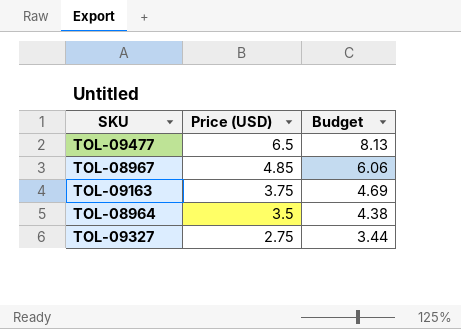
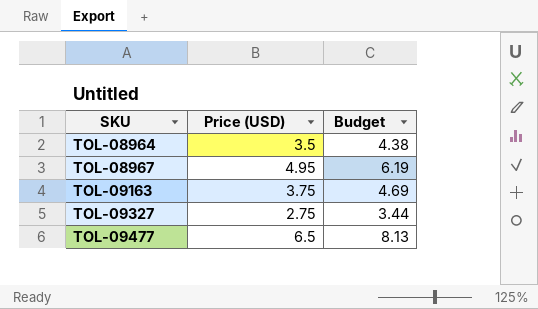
row order: Price (USD) descending -> SKU ascending
TOL-08967 | Price (USD): 4.85 -> 4.95
TOL-08967 | Budget: 6.06 -> 6.19

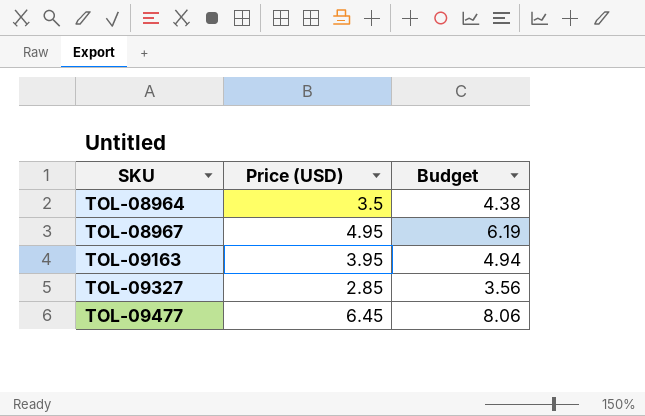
TOL-09163 | Price (USD): 3.75 -> 3.95
TOL-09163 | Budget: 4.69 -> 4.94
TOL-09327 | Price (USD): 2.75 -> 2.85
TOL-09327 | Budget: 3.44 -> 3.56
TOL-09477 | Price (USD): 6.5 -> 6.45
TOL-09477 | Budget: 8.13 -> 8.06

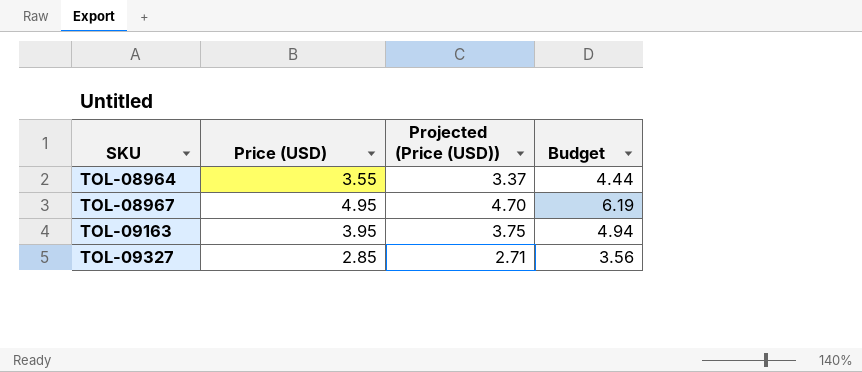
column Projected (Price (USD)) | formula: none -> [Price (USD)] * 0.95
row TOL-09477: 6.45 | 8.06 -> none
TOL-08964 | Price (USD): 3.5 -> 3.55
TOL-08964 | Budget: 4.38 -> 4.44

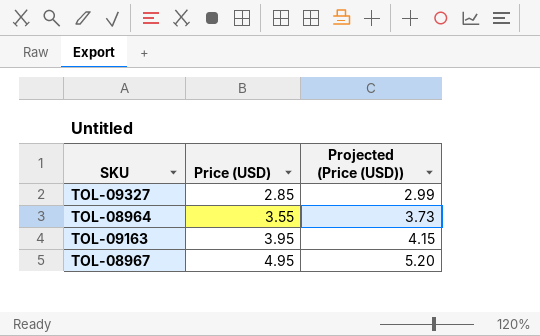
row order: SKU ascending -> Price (USD) ascending
column Budget | formula: [Price (USD)] * 1.25 -> none
column Projected (Price (USD)) | formula: [Price (USD)] * 0.95 -> [Price (USD)] * 1.05

